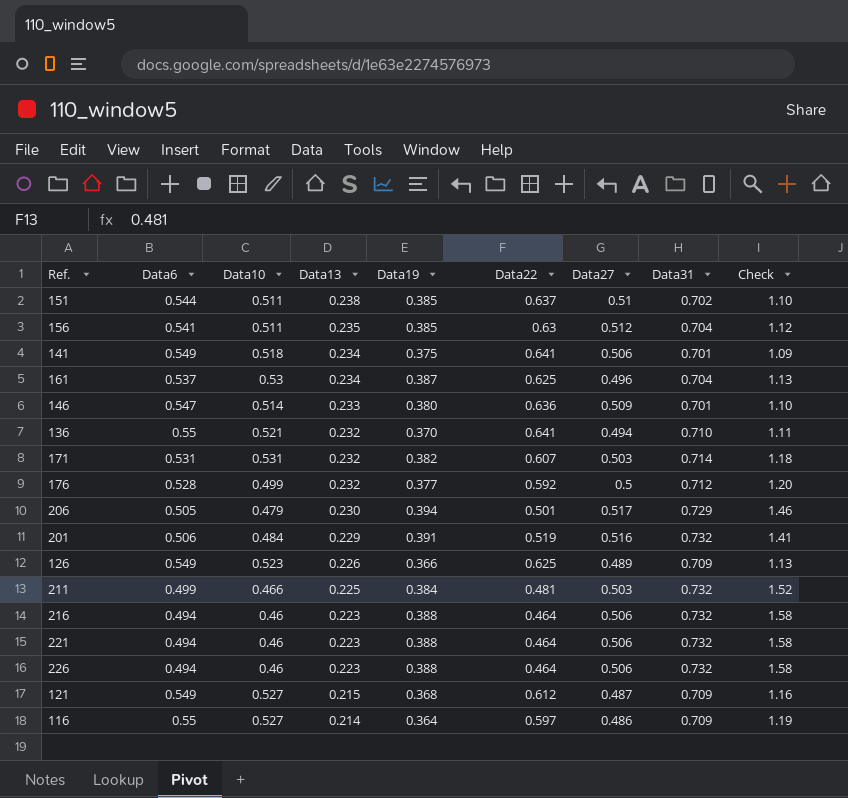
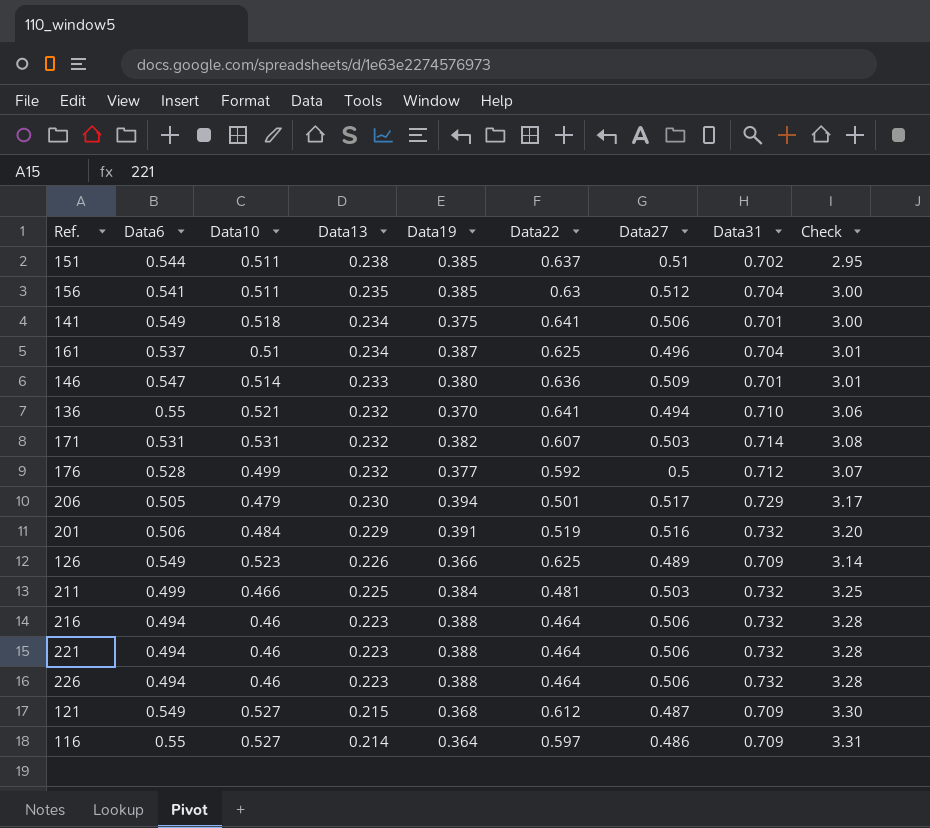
column Check | formula: [Data31] / [Data22] -> [Data31] / [Data13]
161 | Data10: 0.53 -> 0.51

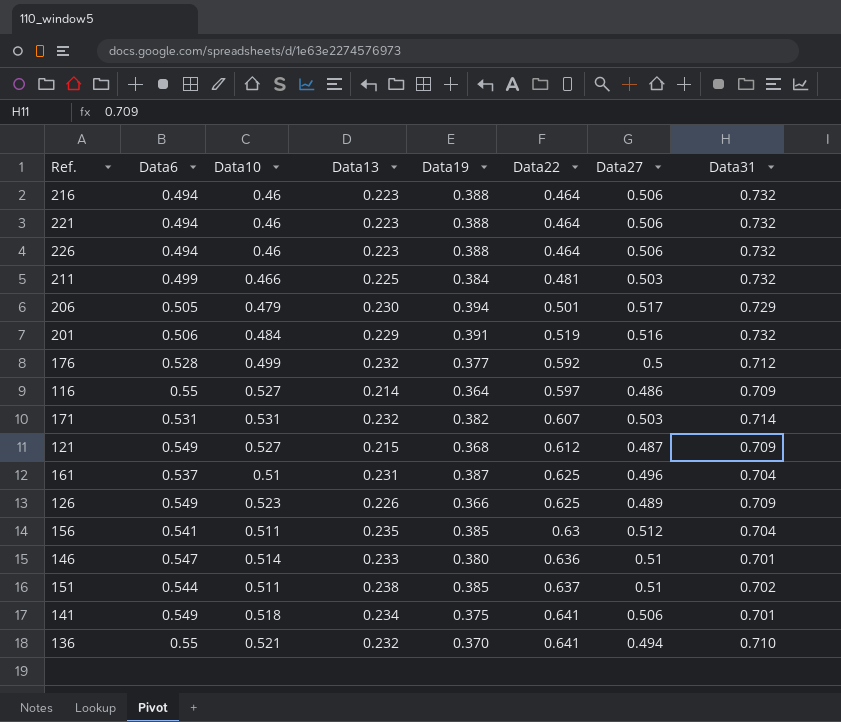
row order: Data13 descending -> Data22 ascending
column Check | formula: [Data31] / [Data13] -> none
161 | Data13: 0.234 -> 0.231
146 | Data27: 0.509 -> 0.51

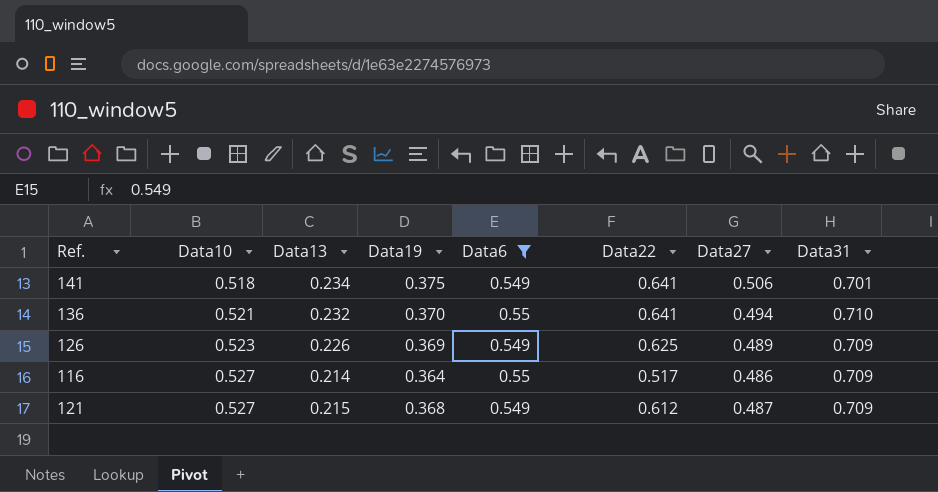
filter: none -> Data6 >= 0.549
row order: Data22 ascending -> Data10 ascending
column Data6 | position: 2 -> 5
126 | Data19: 0.366 -> 0.369
116 | Data22: 0.597 -> 0.517

